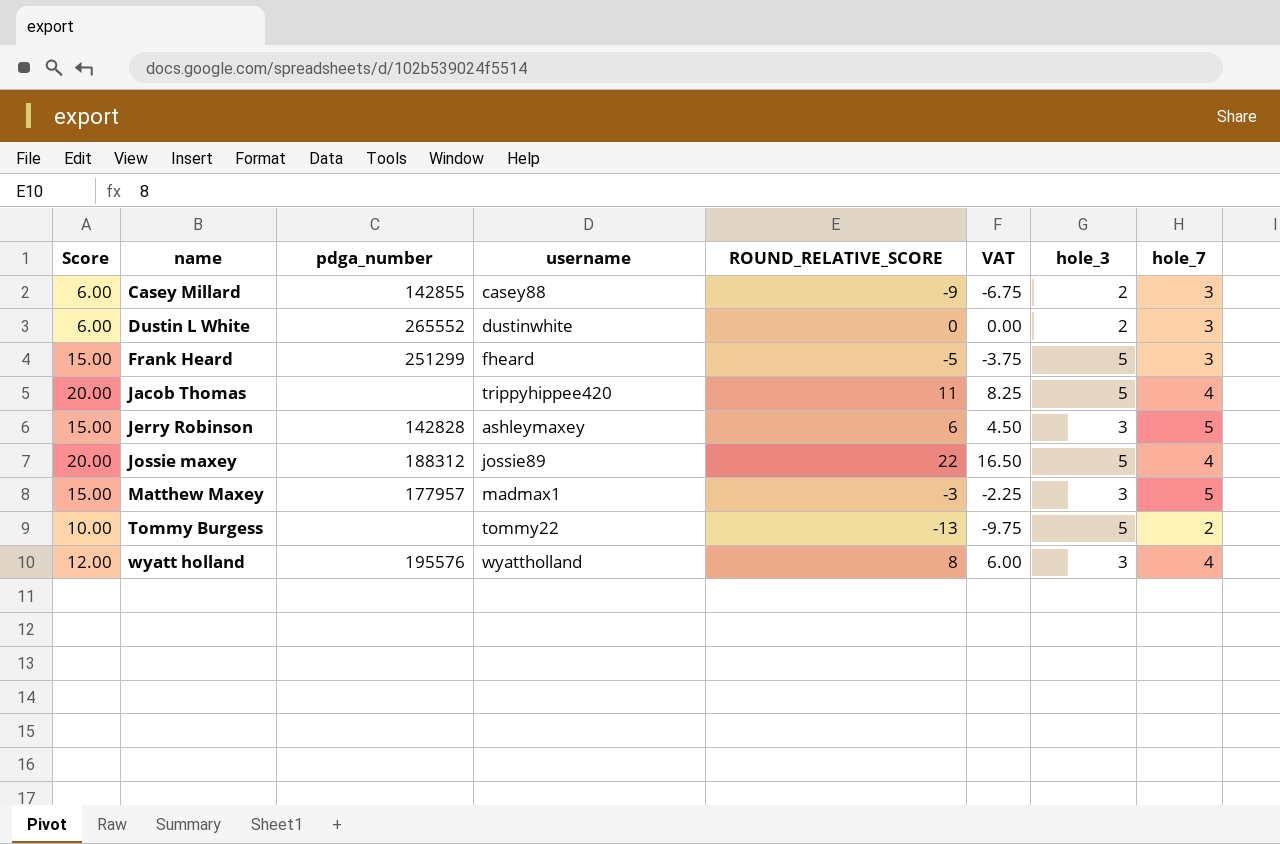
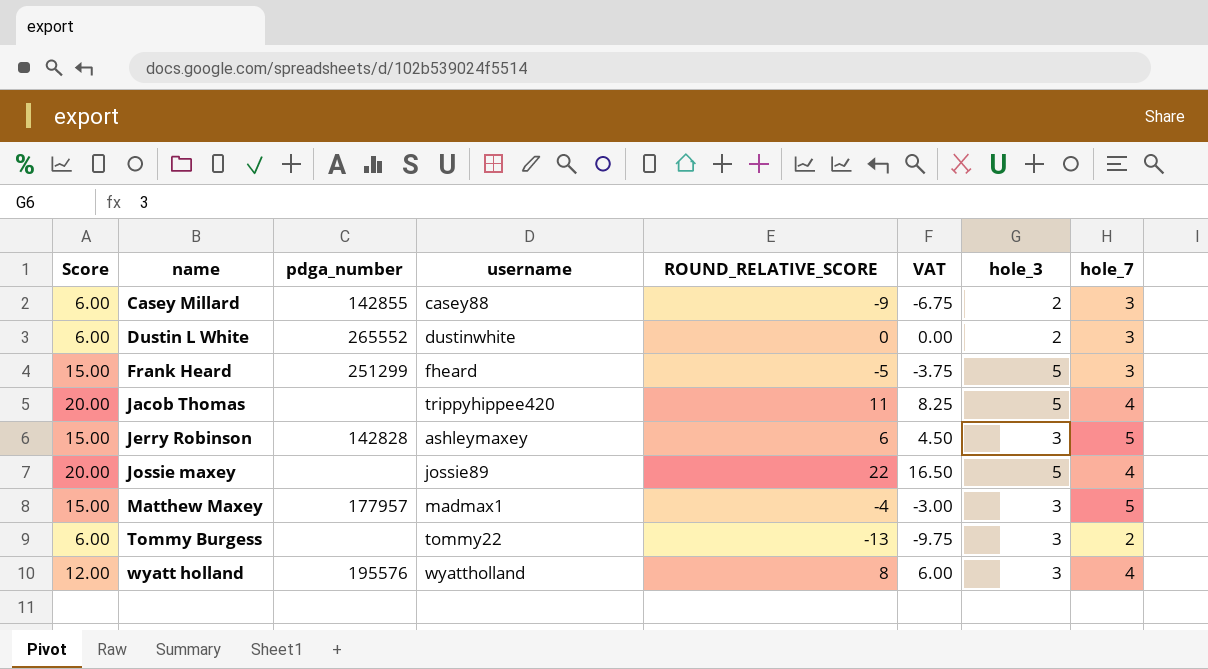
Jossie maxey | pdga_number: 188312 -> none
Matthew Maxey | ROUND_RELATIVE_SCORE: -3 -> -4
Matthew Maxey | VAT: -2.25 -> -3.00
Tommy Burgess | Score: 10.00 -> 6.00
Tommy Burgess | hole_3: 5 -> 3

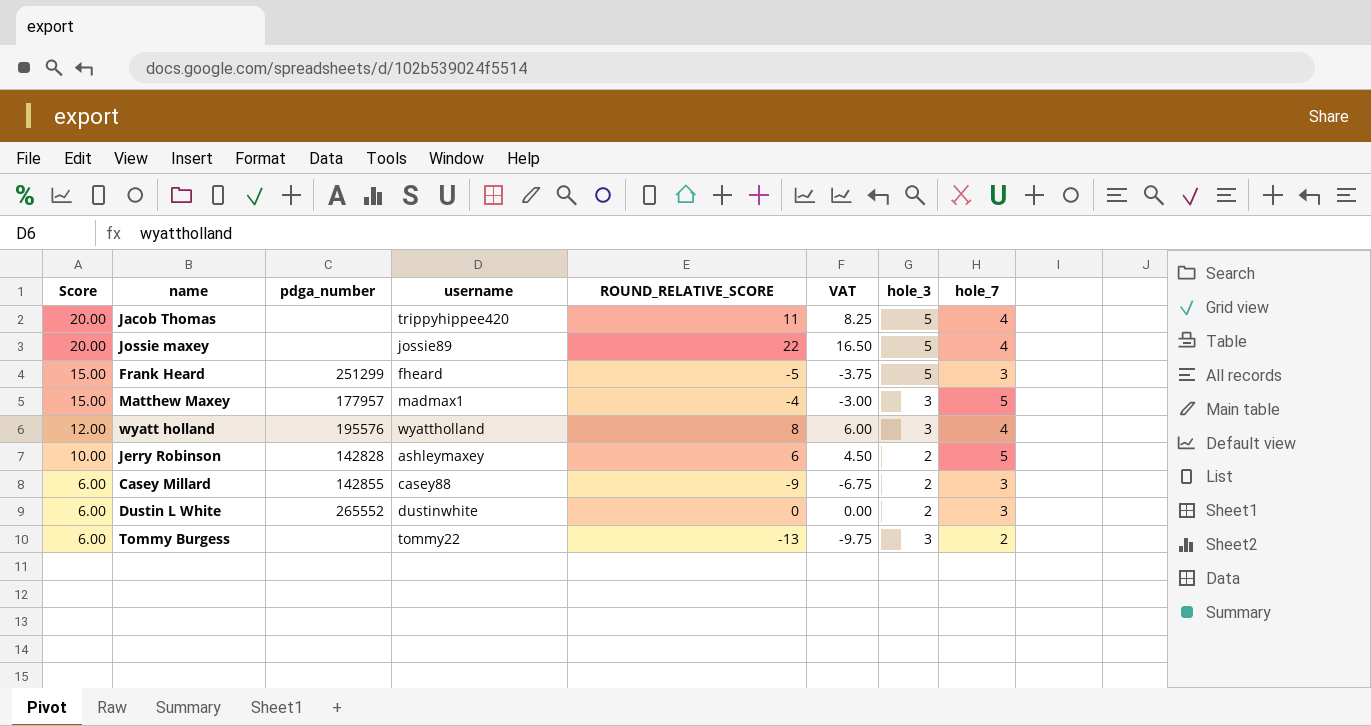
row order: name ascending -> Score descending
Jerry Robinson | Score: 15.00 -> 10.00
Jerry Robinson | hole_3: 3 -> 2

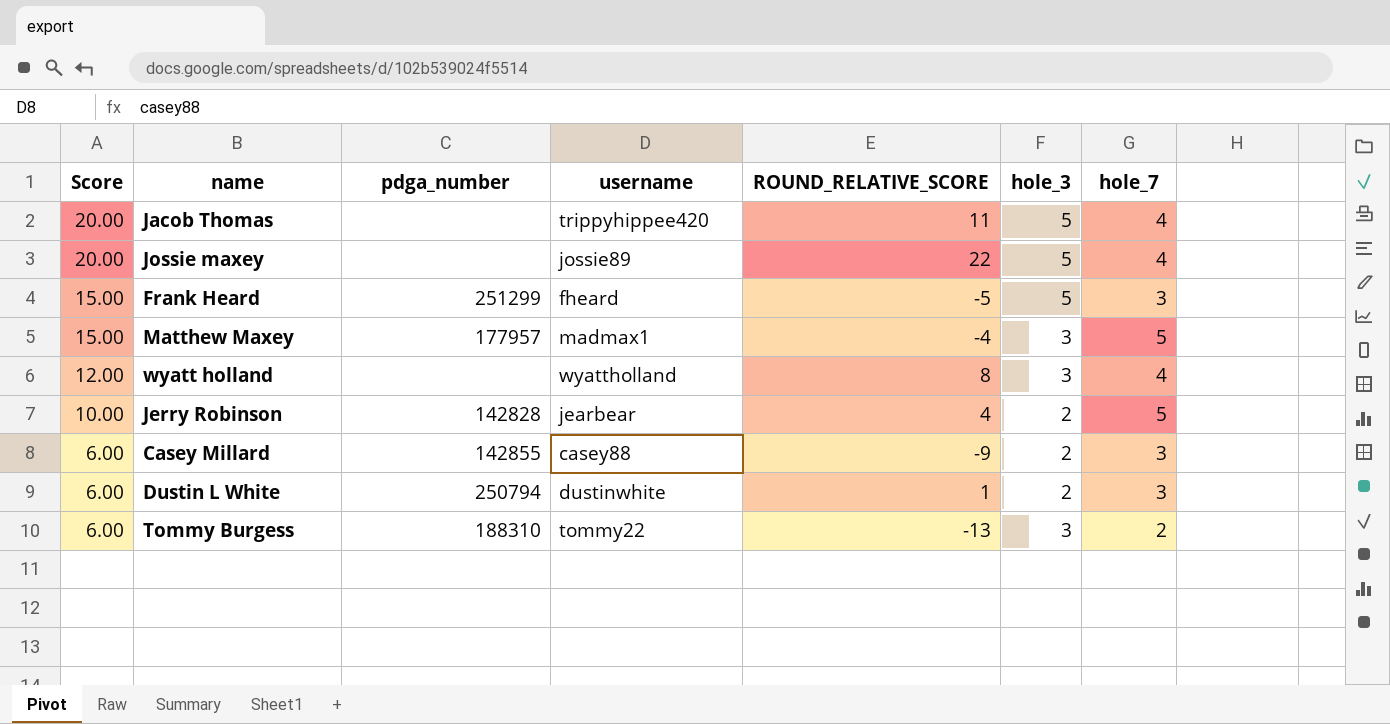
column VAT | formula: [ROUND_RELATIVE_SCORE] * 0.75 -> none
wyatt holland | pdga_number: 195576 -> none
Jerry Robinson | username: ashleymaxey -> jearbear
Jerry Robinson | ROUND_RELATIVE_SCORE: 6 -> 4
Dustin L White | pdga_number: 265552 -> 250794
Dustin L White | ROUND_RELATIVE_SCORE: 0 -> 1
Tommy Burgess | pdga_number: none -> 188310

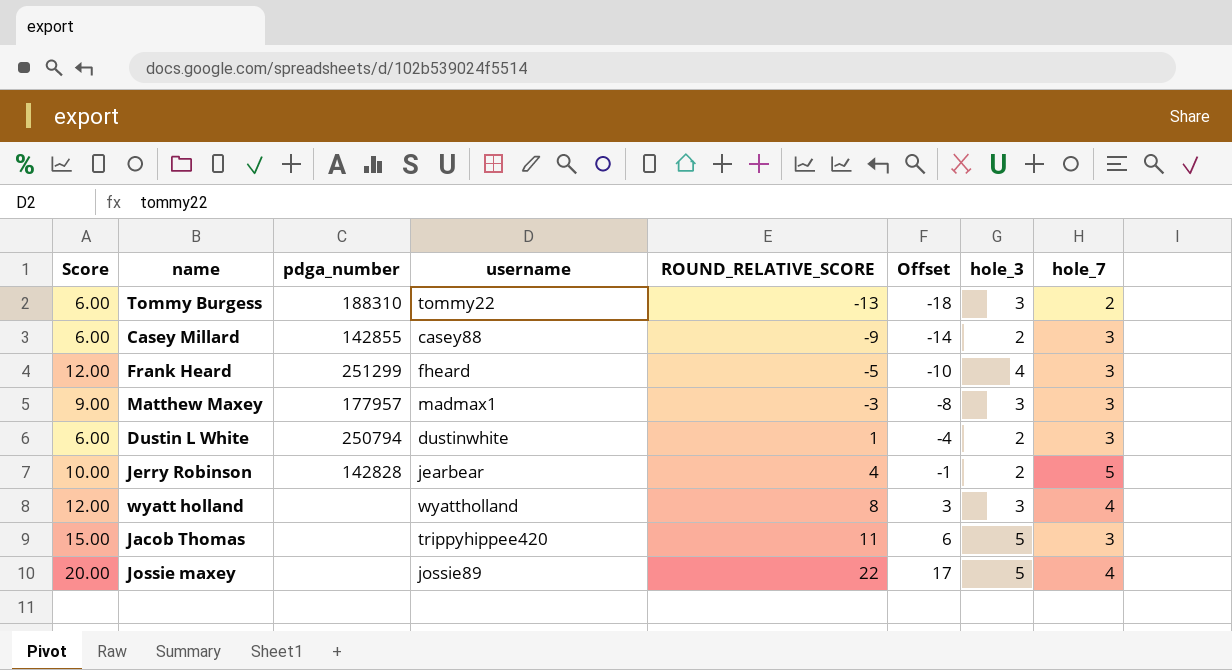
row order: Score descending -> ROUND_RELATIVE_SCORE ascending
column Offset | formula: none -> [ROUND_RELATIVE_SCORE] - 5
Frank Heard | Score: 15.00 -> 12.00
Frank Heard | hole_3: 5 -> 4
Matthew Maxey | Score: 15.00 -> 9.00
Matthew Maxey | ROUND_RELATIVE_SCORE: -4 -> -3
Matthew Maxey | hole_7: 5 -> 3
Jacob Thomas | Score: 20.00 -> 15.00
Jacob Thomas | hole_7: 4 -> 3

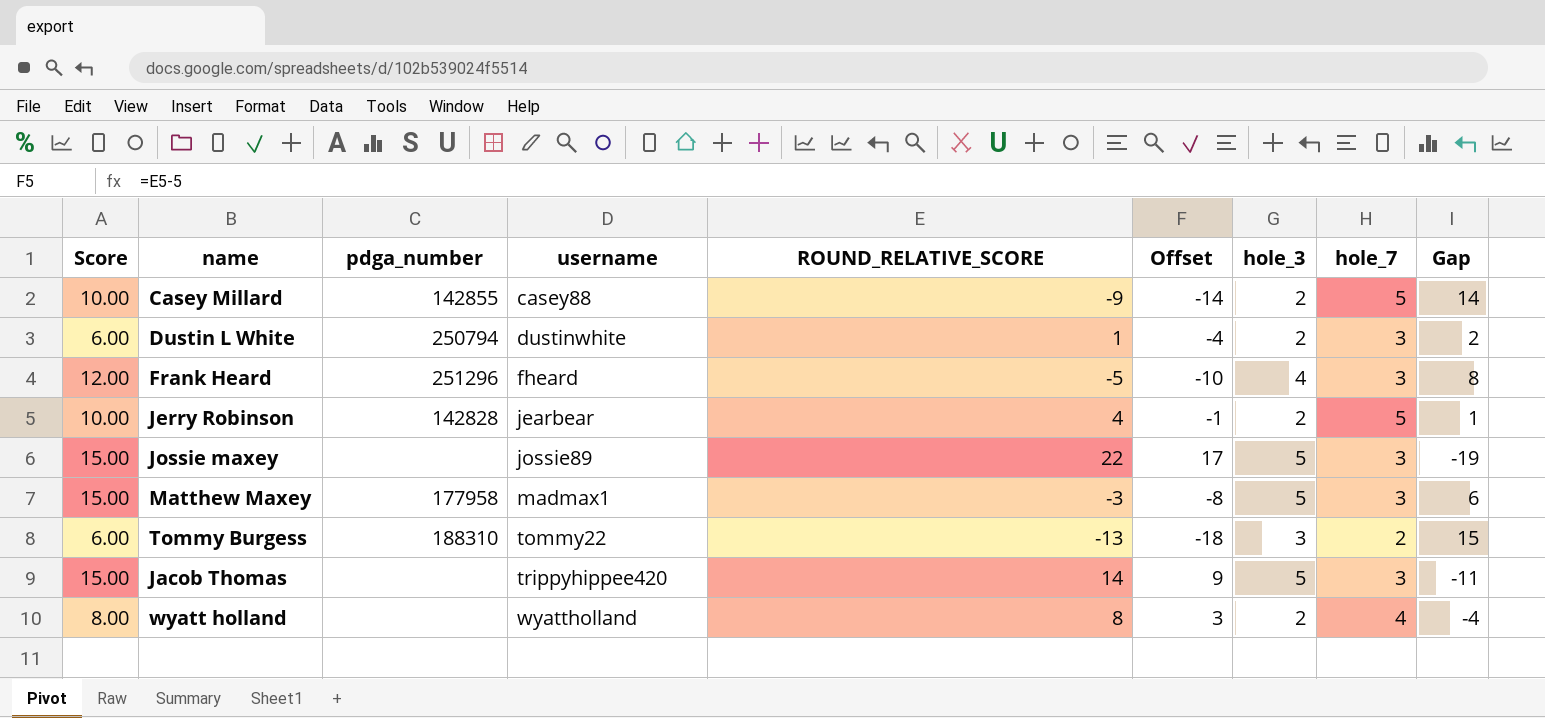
row order: ROUND_RELATIVE_SCORE ascending -> username ascending
column Gap | formula: none -> [hole_7] - [ROUND_RELATIVE_SCORE]
Casey Millard | Score: 6.00 -> 10.00
Casey Millard | hole_7: 3 -> 5
Frank Heard | pdga_number: 251299 -> 251296
Jossie maxey | Score: 20.00 -> 15.00
Jossie maxey | hole_7: 4 -> 3
Matthew Maxey | Score: 9.00 -> 15.00
Matthew Maxey | pdga_number: 177957 -> 177958
Matthew Maxey | hole_3: 3 -> 5
Jacob Thomas | ROUND_RELATIVE_SCORE: 11 -> 14
Jacob Thomas | Offset: 6 -> 9
wyatt holland | Score: 12.00 -> 8.00
wyatt holland | hole_3: 3 -> 2

